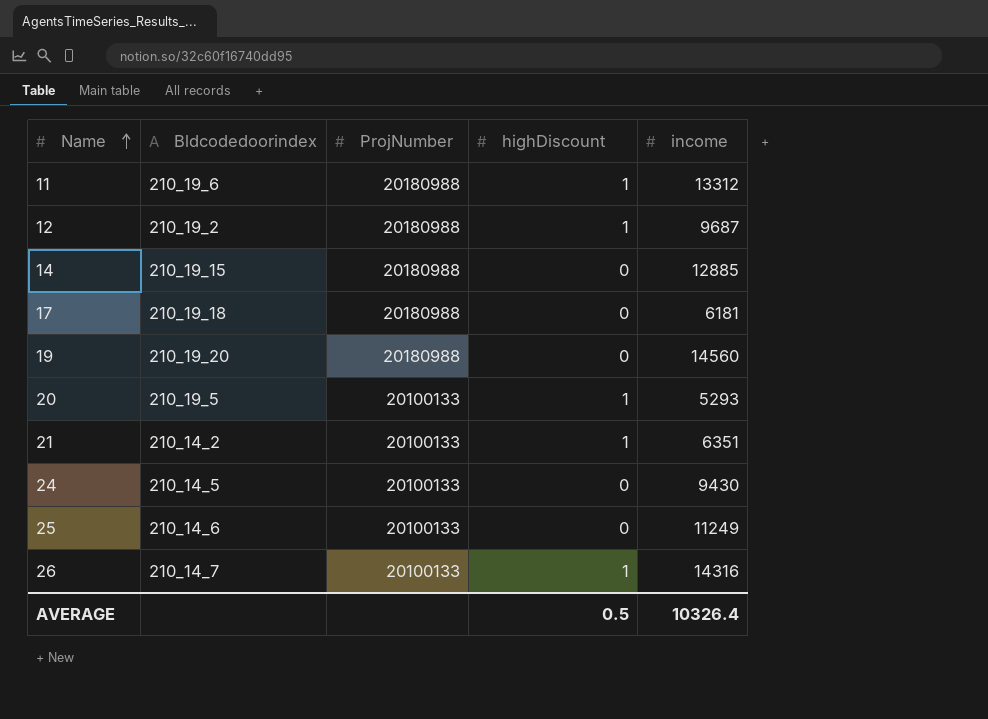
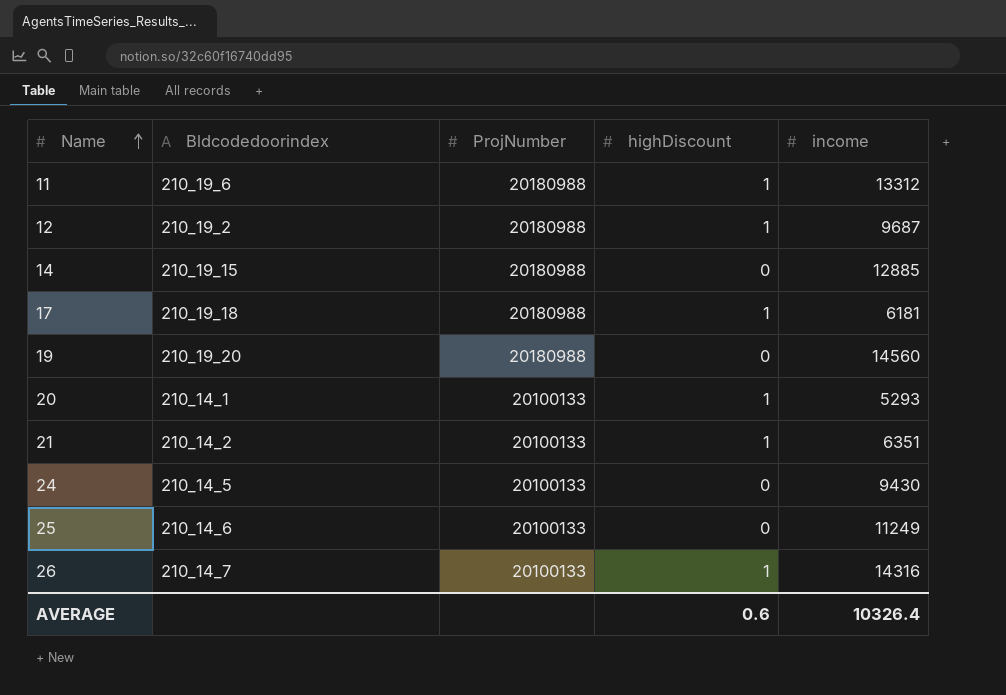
17 | highDiscount: 0 -> 1
20 | Bldcodedoorindex: 210_19_5 -> 210_14_1
AVERAGE | highDiscount: 0.5 -> 0.6

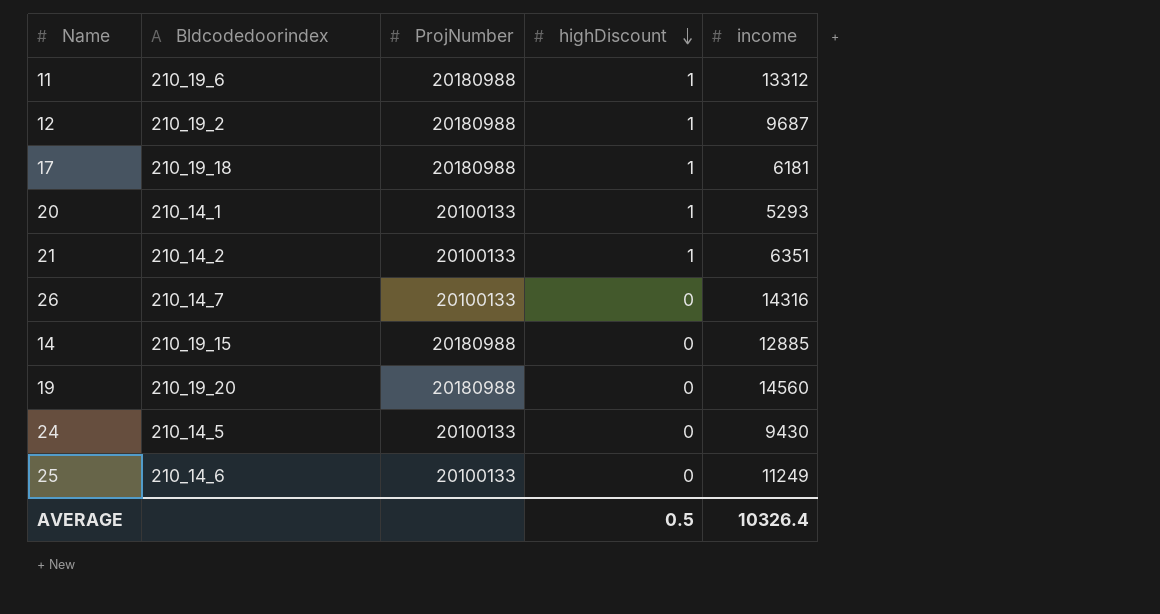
row order: Name ascending -> highDiscount descending
26 | highDiscount: 1 -> 0
AVERAGE | highDiscount: 0.6 -> 0.5

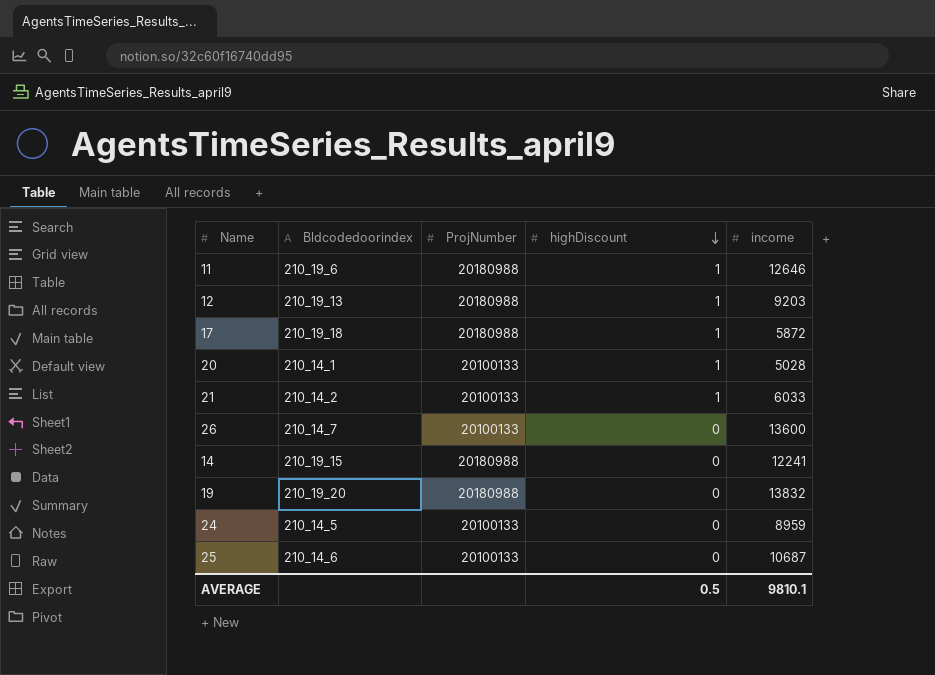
11 | income: 13312 -> 12646
12 | Bldcodedoorindex: 210_19_2 -> 210_19_13
12 | income: 9687 -> 9203
17 | income: 6181 -> 5872
20 | income: 5293 -> 5028
21 | income: 6351 -> 6033
26 | income: 14316 -> 13600
14 | income: 12885 -> 12241
19 | income: 14560 -> 13832
24 | income: 9430 -> 8959
25 | income: 11249 -> 10687
AVERAGE | income: 10326.4 -> 9810.1

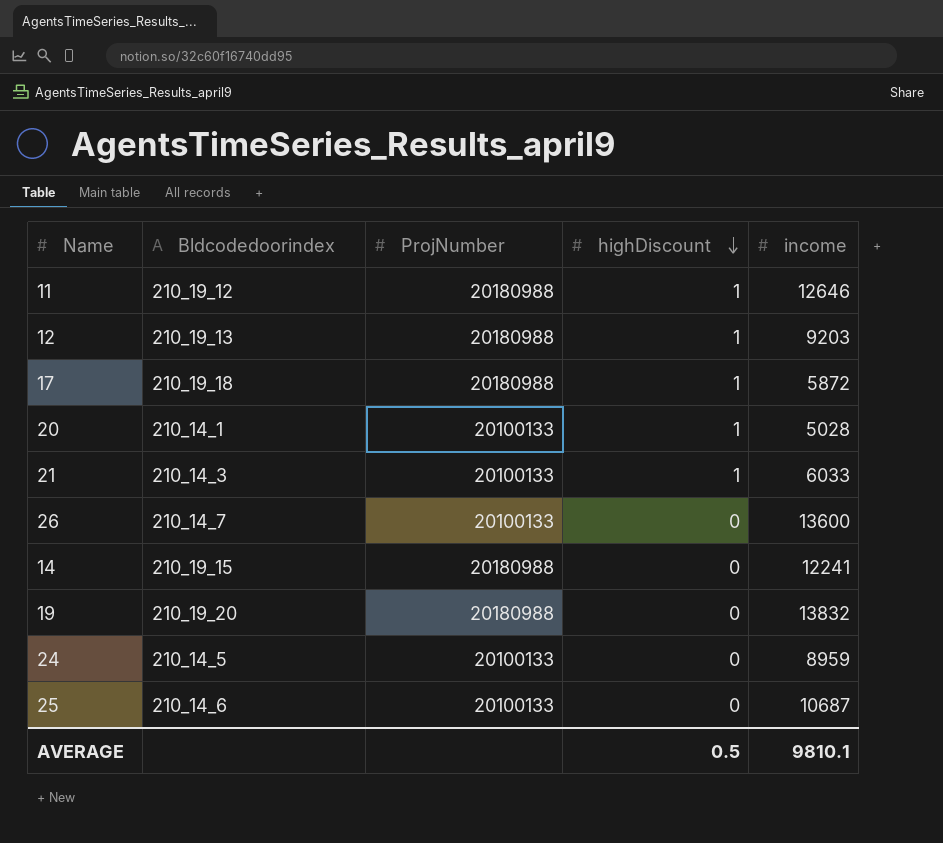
11 | Bldcodedoorindex: 210_19_6 -> 210_19_12
21 | Bldcodedoorindex: 210_14_2 -> 210_14_3

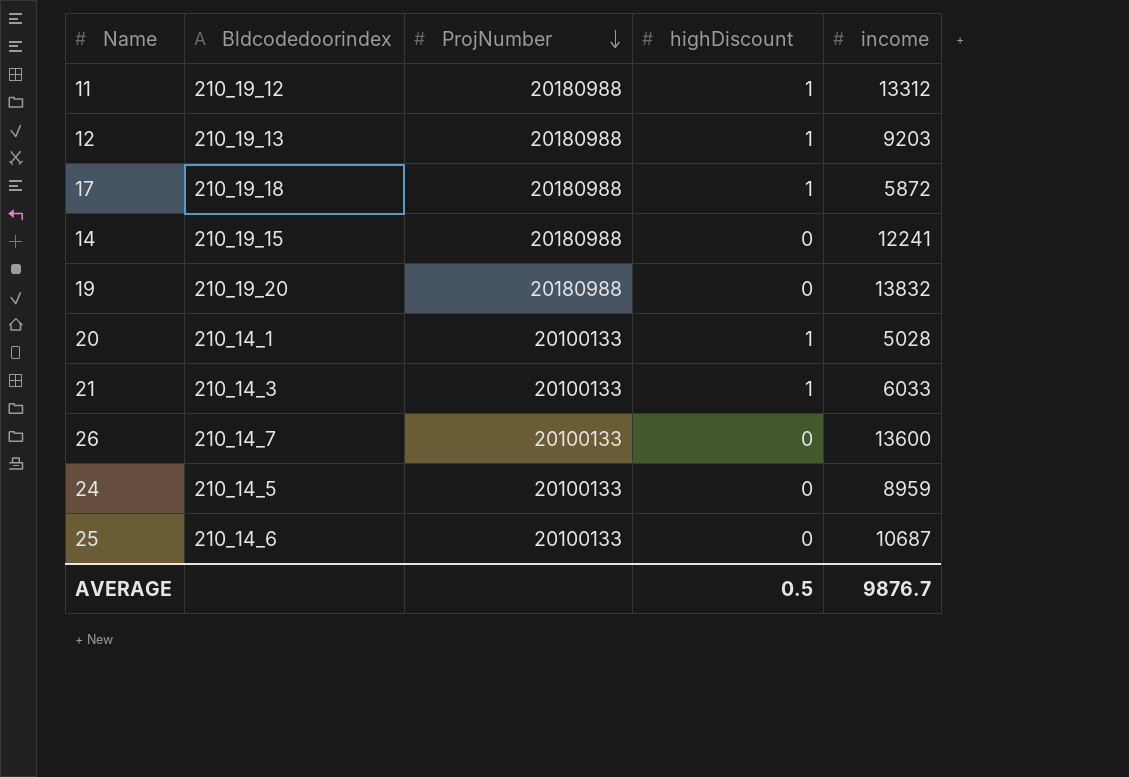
row order: highDiscount descending -> ProjNumber descending
11 | income: 12646 -> 13312
AVERAGE | income: 9810.1 -> 9876.7

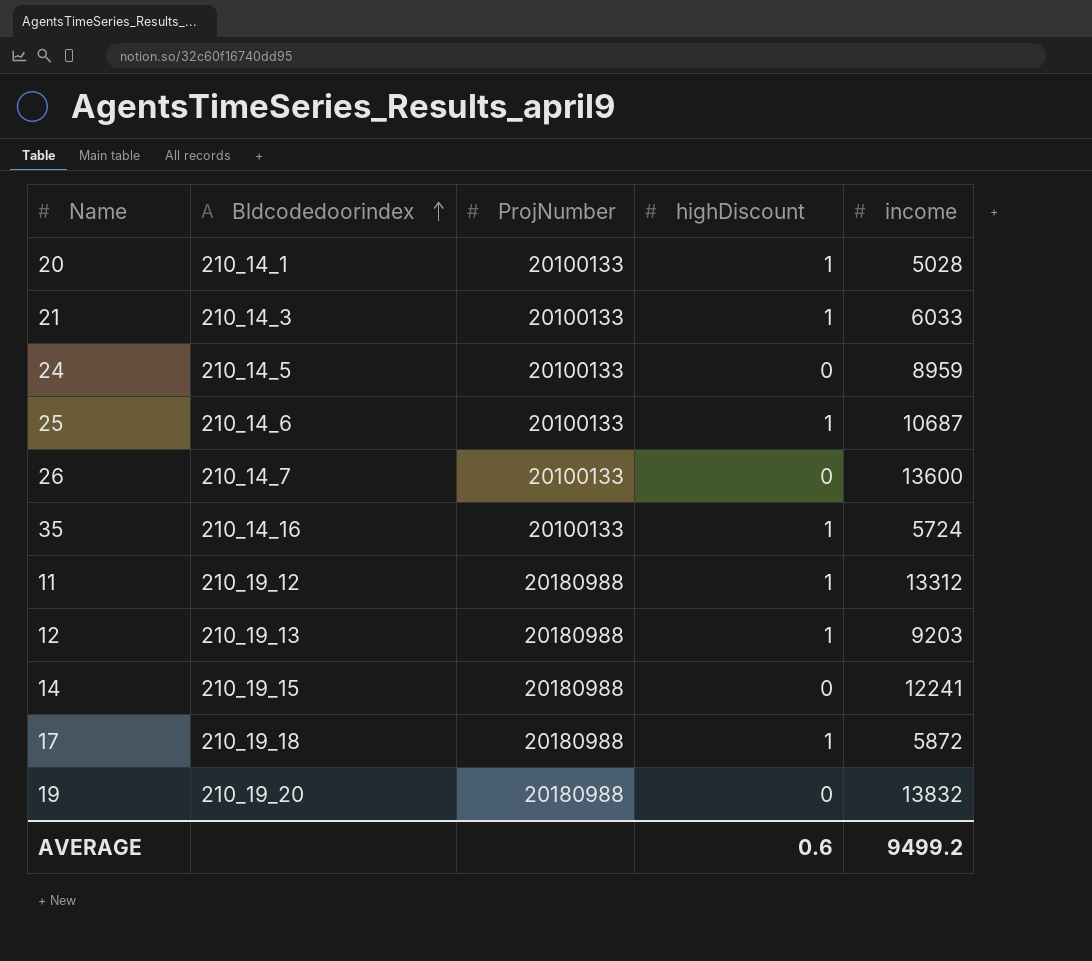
row order: ProjNumber descending -> Bldcodedoorindex ascending
25 | highDiscount: 0 -> 1
row 35: none -> 210_14_16 | 20100133 | 1 | 5724
AVERAGE | highDiscount: 0.5 -> 0.6
AVERAGE | income: 9876.7 -> 9499.2

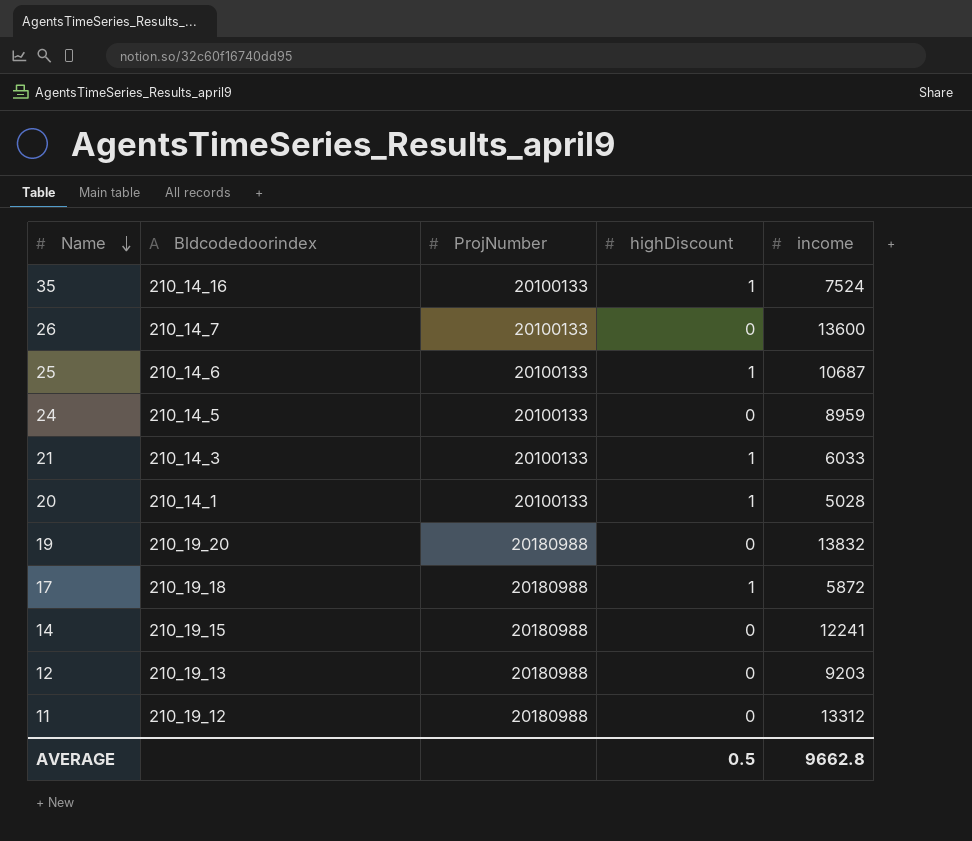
row order: Bldcodedoorindex ascending -> Name descending
35 | income: 5724 -> 7524
12 | highDiscount: 1 -> 0
11 | highDiscount: 1 -> 0
AVERAGE | highDiscount: 0.6 -> 0.5
AVERAGE | income: 9499.2 -> 9662.8

